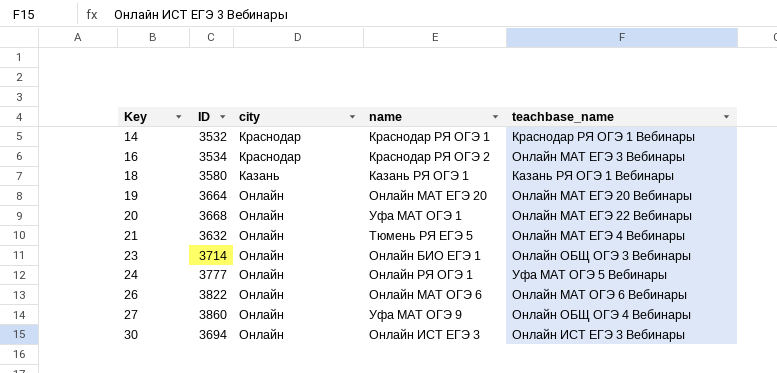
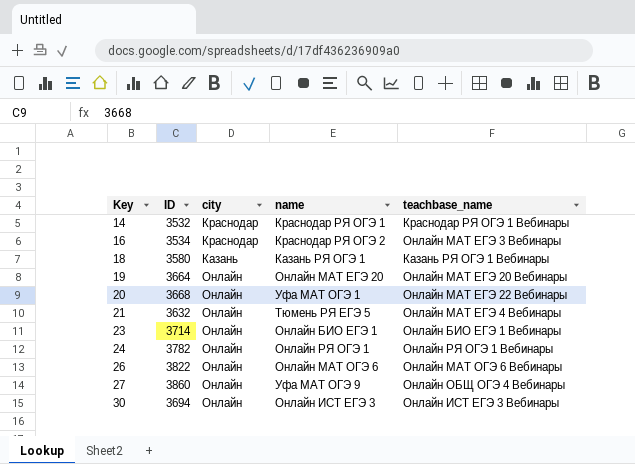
23 | teachbase_name: Онлайн ОБЩ ОГЭ 3 Вебинары -> Онлайн БИО ЕГЭ 1 Вебинары
24 | ID: 3777 -> 3782
24 | teachbase_name: Уфа МАТ ОГЭ 5 Вебинары -> Онлайн РЯ ОГЭ 1 Вебинары

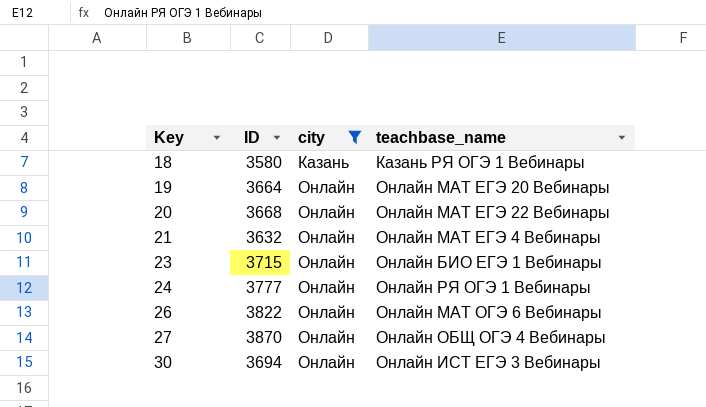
filter: none -> city != Краснодар
column name | position: 4 -> none
23 | ID: 3714 -> 3715
24 | ID: 3782 -> 3777
27 | ID: 3860 -> 3870

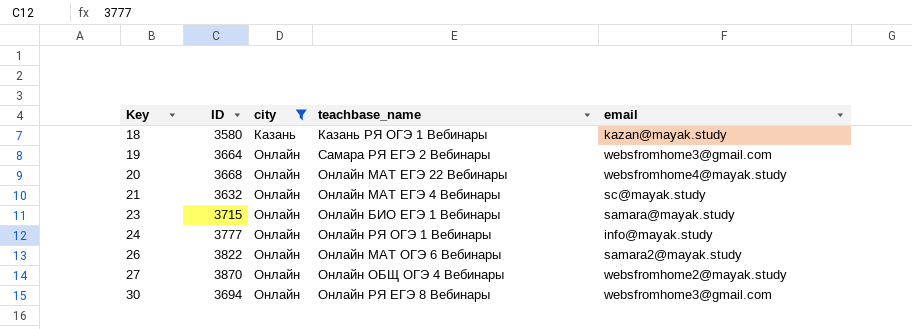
column email | position: none -> 5
19 | teachbase_name: Онлайн МАТ ЕГЭ 20 Вебинары -> Самара РЯ ЕГЭ 2 Вебинары
30 | teachbase_name: Онлайн ИСТ ЕГЭ 3 Вебинары -> Онлайн РЯ ЕГЭ 8 Вебинары

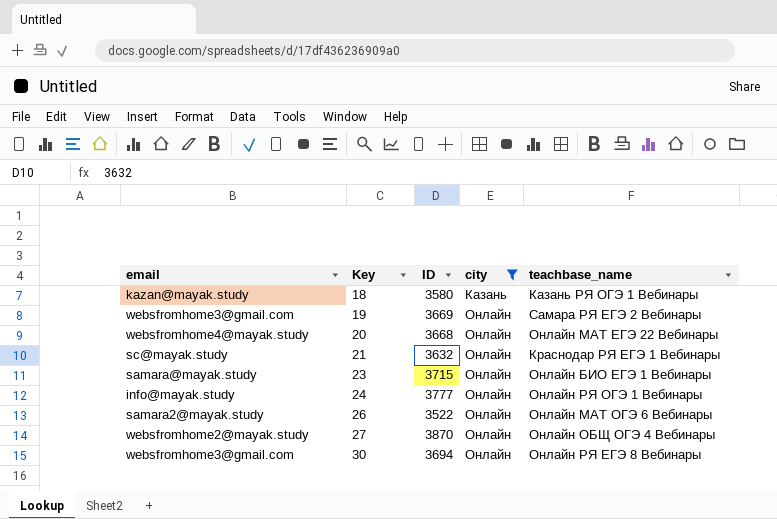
column email | position: 5 -> 1
19 | ID: 3664 -> 3669
21 | teachbase_name: Онлайн МАТ ЕГЭ 4 Вебинары -> Краснодар РЯ ЕГЭ 1 Вебинары
26 | ID: 3822 -> 3522

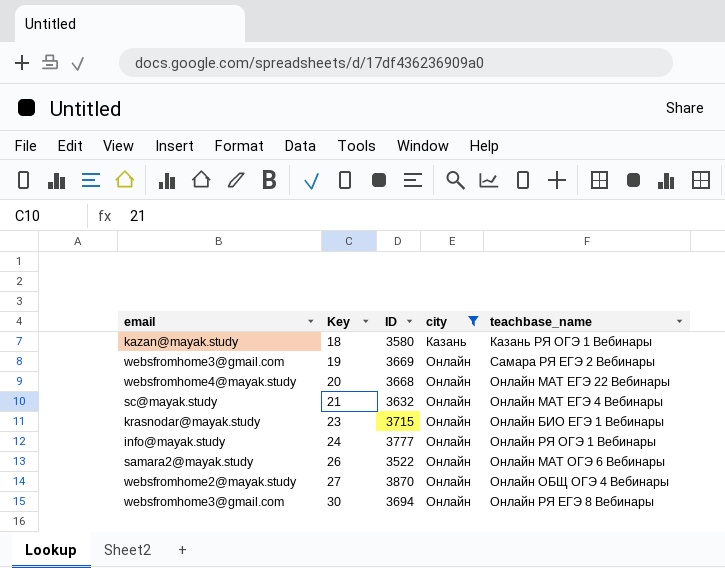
21 | teachbase_name: Краснодар РЯ ЕГЭ 1 Вебинары -> Онлайн МАТ ЕГЭ 4 Вебинары
23 | email: samara@mayak.study -> krasnodar@mayak.study

